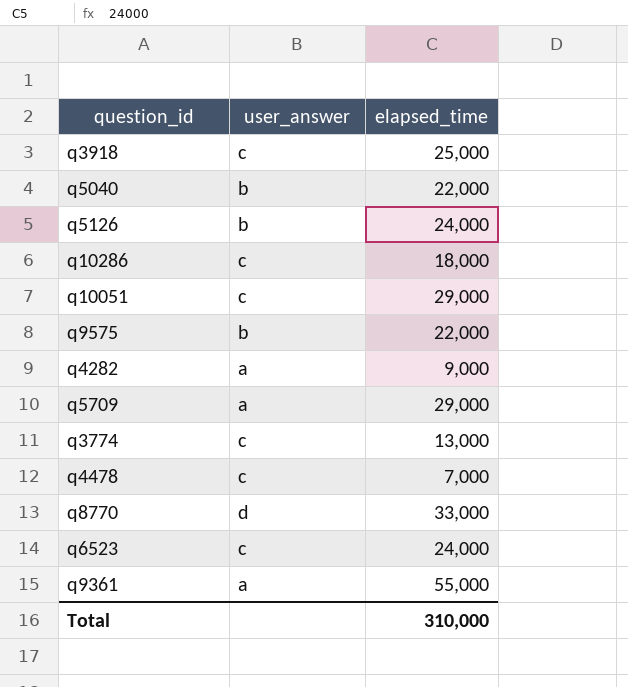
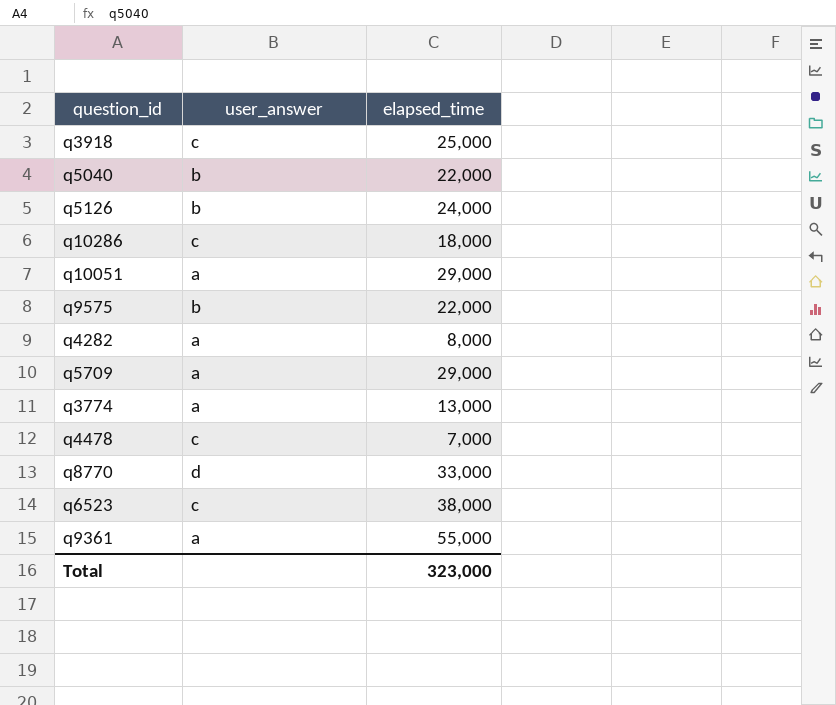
q10051 | user_answer: c -> a
q4282 | elapsed_time: 9,000 -> 8,000
q3774 | user_answer: c -> a
q6523 | elapsed_time: 24,000 -> 38,000
Total | elapsed_time: 310,000 -> 323,000

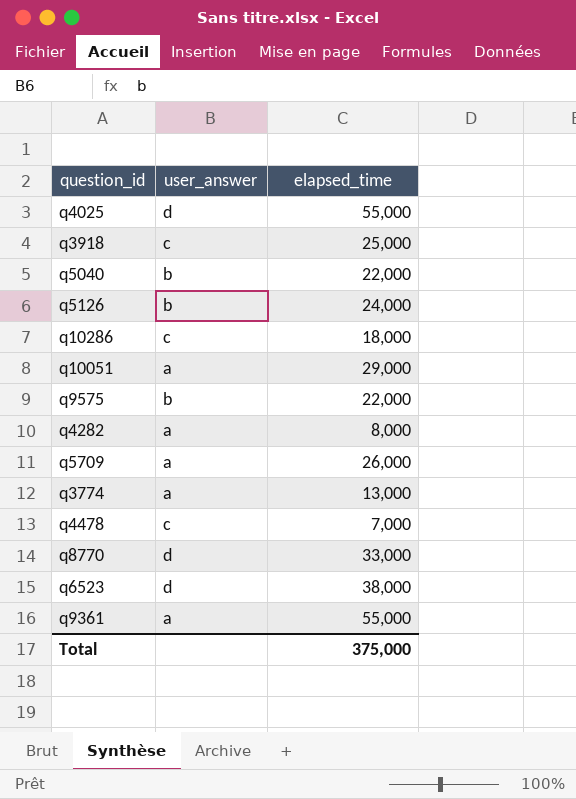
row q4025: none -> d | 55,000
q5709 | elapsed_time: 29,000 -> 26,000
q6523 | user_answer: c -> d
Total | elapsed_time: 323,000 -> 375,000

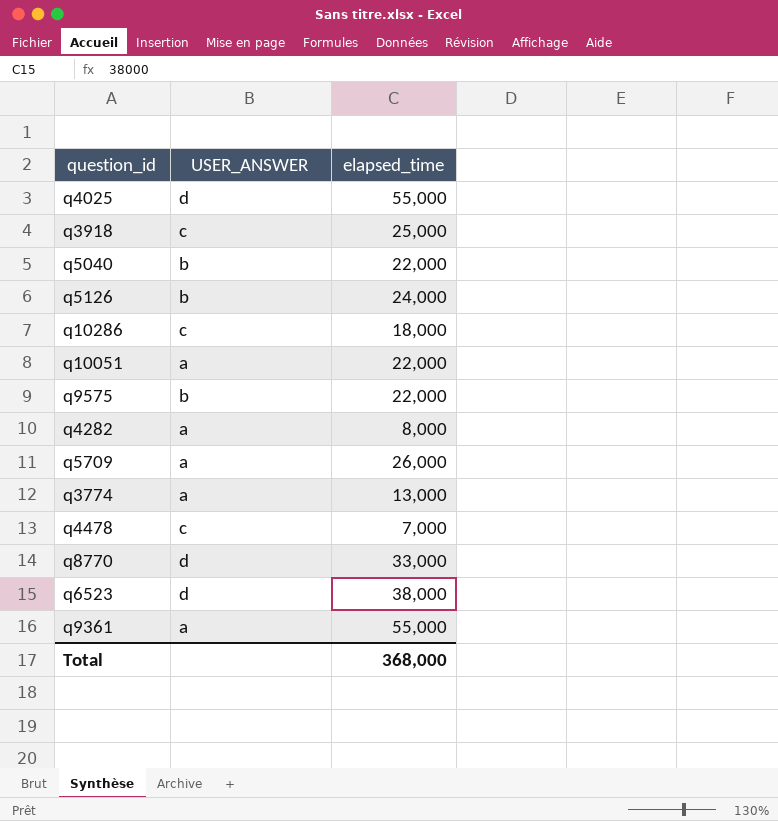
column name: user_answer -> USER_ANSWER
q10051 | elapsed_time: 29,000 -> 22,000
Total | elapsed_time: 375,000 -> 368,000

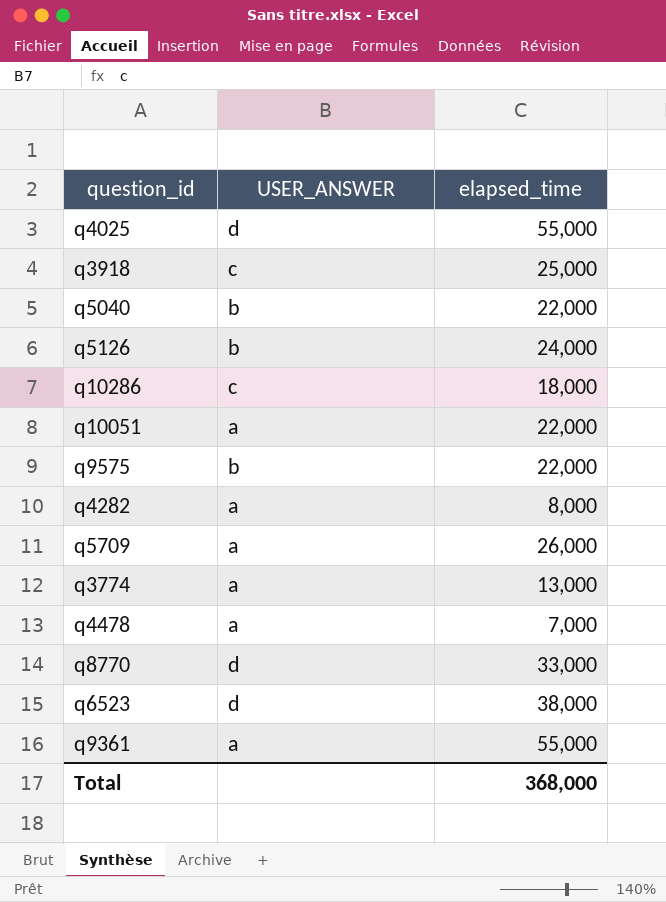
q4478 | USER_ANSWER: c -> a

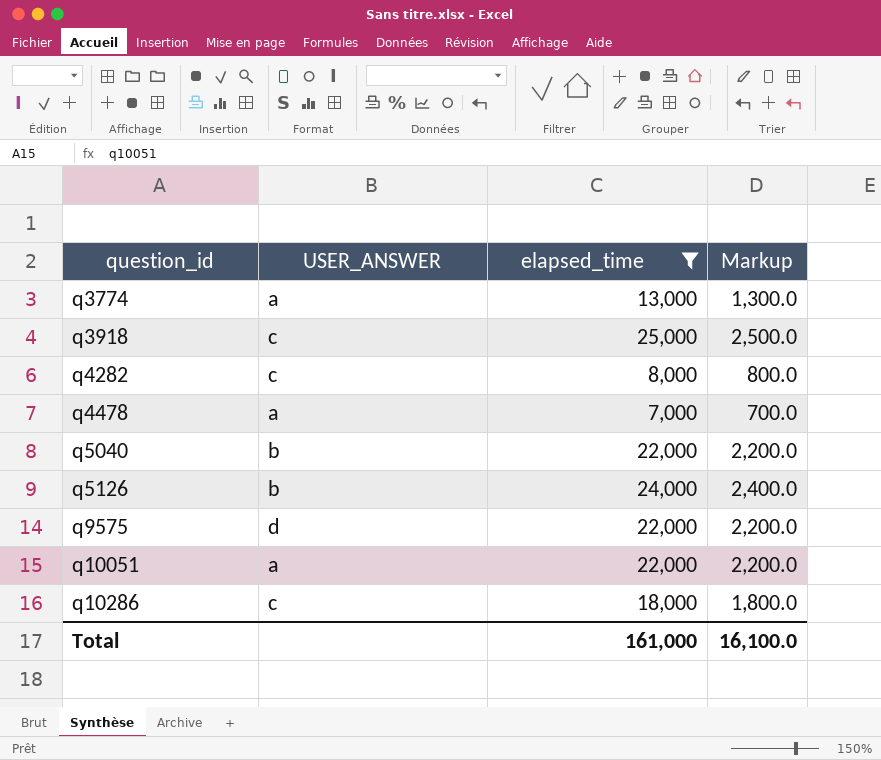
filter: none -> elapsed_time <= 25,000
row order: none -> question_id ascending
column Markup | formula: none -> [elapsed_time] * 0.1
q4282 | USER_ANSWER: a -> c
q9575 | USER_ANSWER: b -> d
Total | elapsed_time: 368,000 -> 161,000

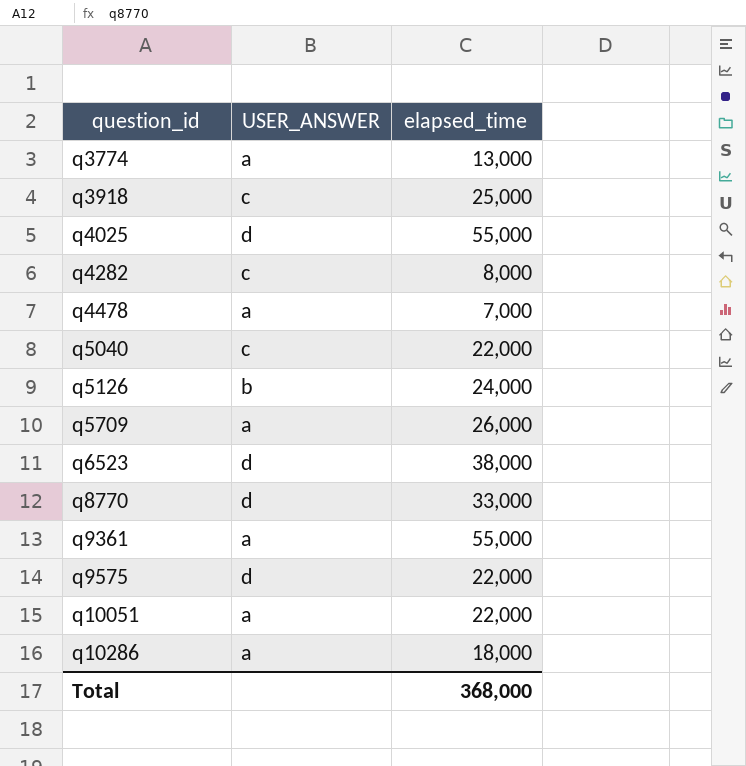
filter: elapsed_time <= 25,000 -> none
column Markup | formula: [elapsed_time] * 0.1 -> none
q5040 | USER_ANSWER: b -> c
q10286 | USER_ANSWER: c -> a
Total | elapsed_time: 161,000 -> 368,000

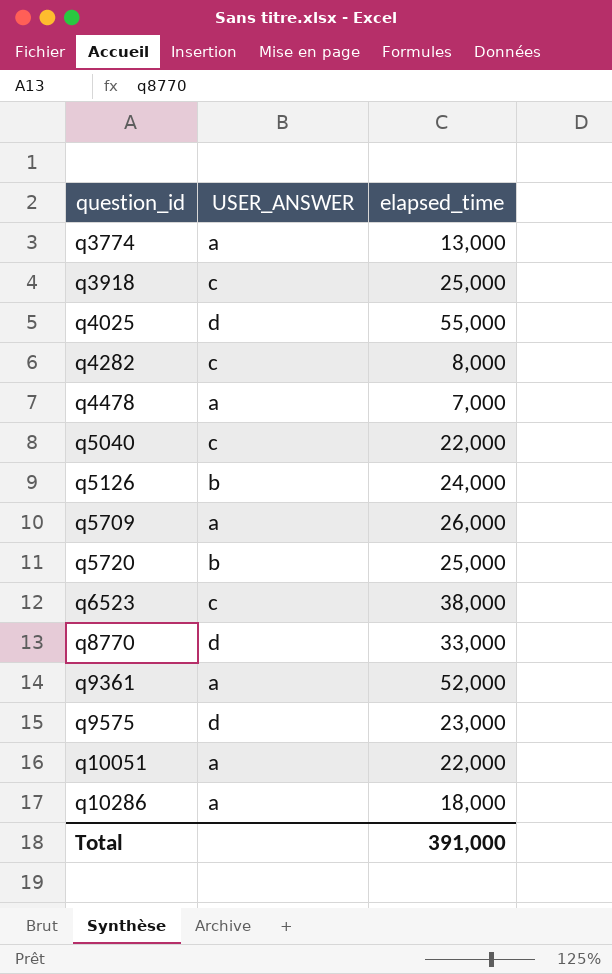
row q5720: none -> b | 25,000
q6523 | USER_ANSWER: d -> c
q9361 | elapsed_time: 55,000 -> 52,000
q9575 | elapsed_time: 22,000 -> 23,000
Total | elapsed_time: 368,000 -> 391,000

